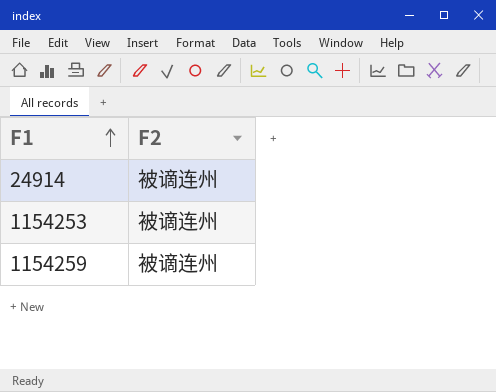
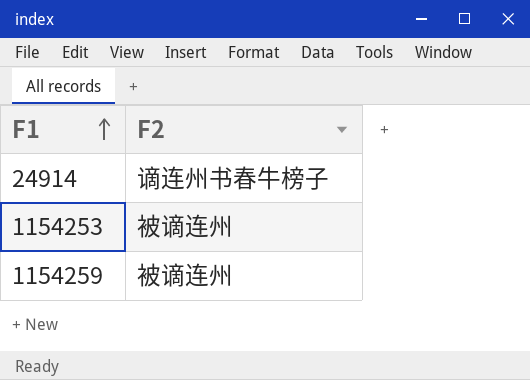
24914 | F2: 被谪连州 -> 谪连州书春牛榜子

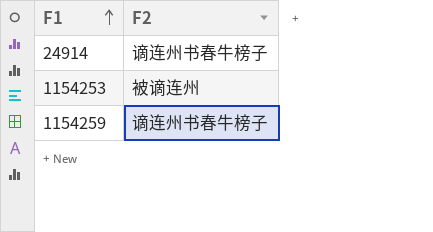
1154259 | F2: 被谪连州 -> 谪连州书春牛榜子

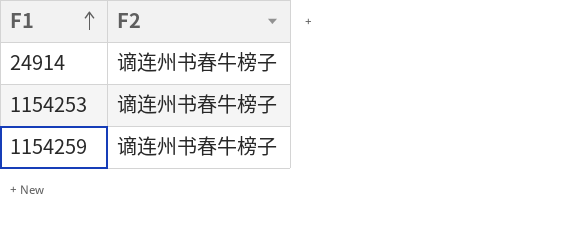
1154253 | F2: 被谪连州 -> 谪连州书春牛榜子

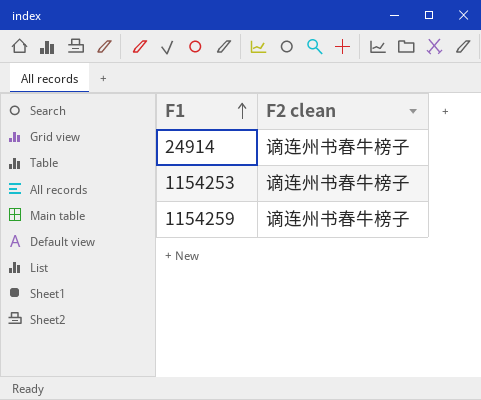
column name: F2 -> F2 clean

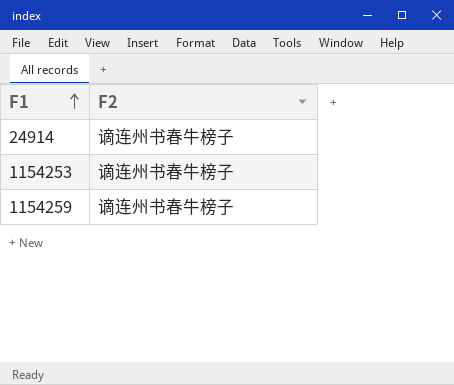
column name: F2 clean -> F2

